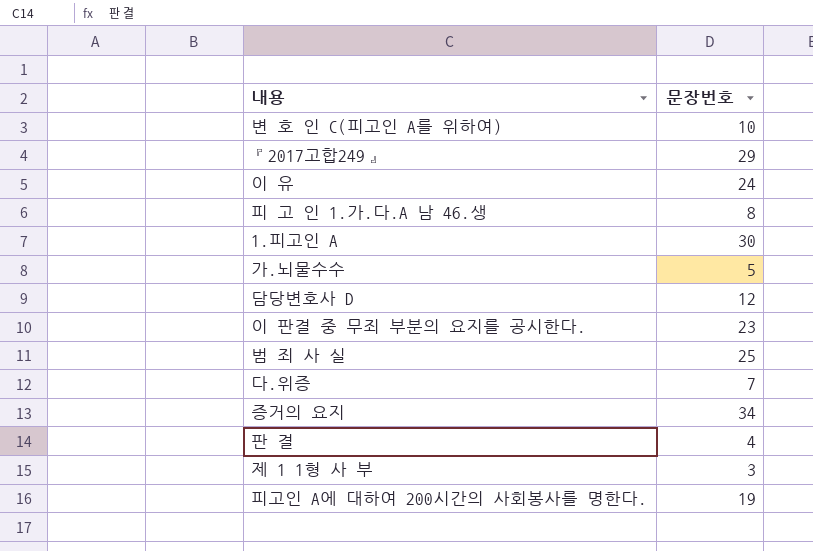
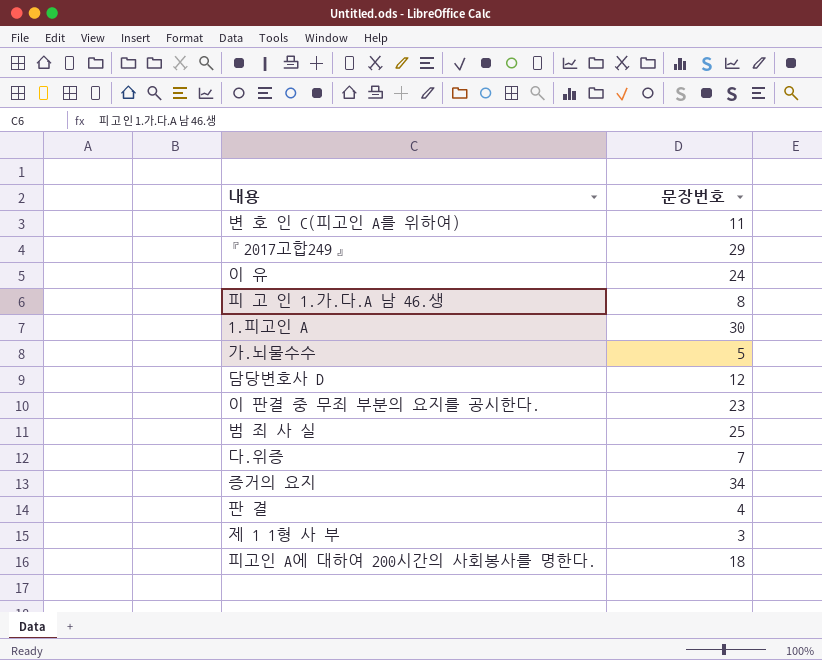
변 호 인 C(피고인 A를 위하여) | 문장번호: 10 -> 11
피고인 A에 대하여 200시간의 사회봉사를 명한다. | 문장번호: 19 -> 18

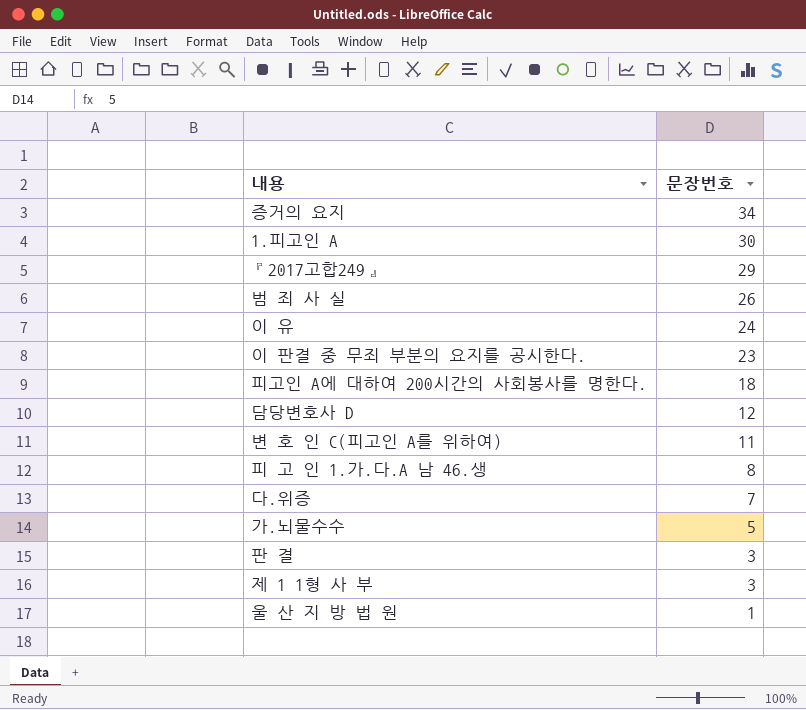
row order: none -> 문장번호 descending
범 죄 사 실 | 문장번호: 25 -> 26
판 결 | 문장번호: 4 -> 3
row 울 산 지 방 법 원: none -> 1

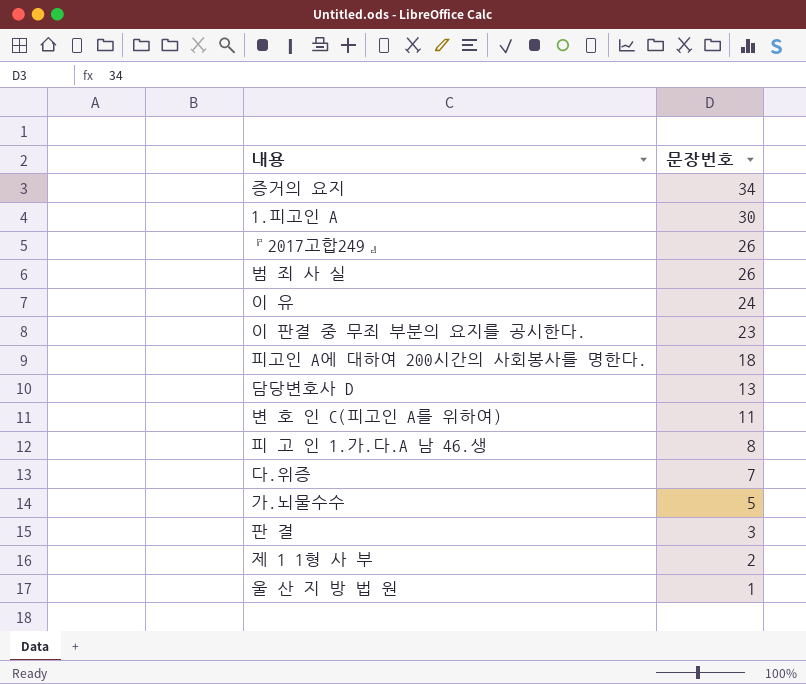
『2017고합249』 | 문장번호: 29 -> 26
담당변호사 D | 문장번호: 12 -> 13
제 1 1형 사 부 | 문장번호: 3 -> 2

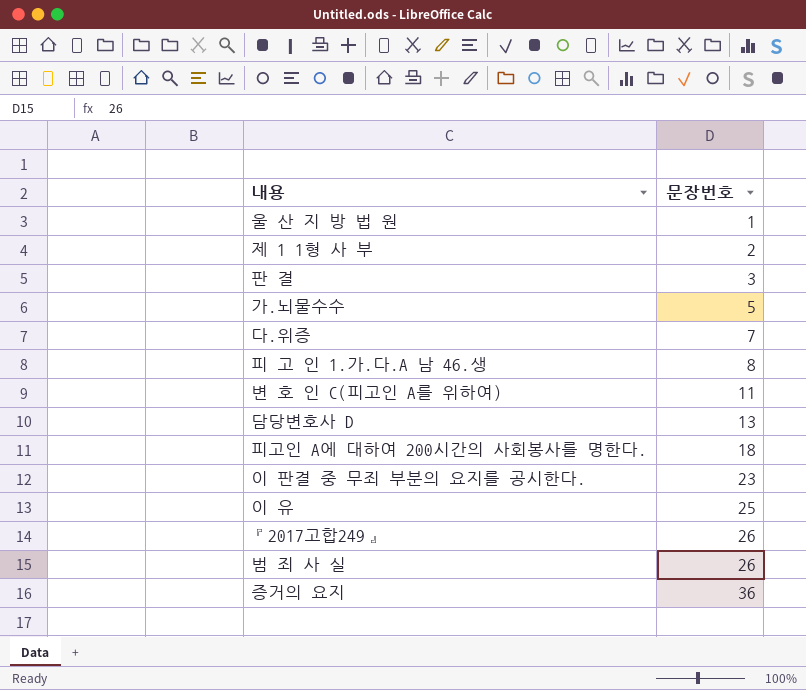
row order: 문장번호 descending -> 문장번호 ascending
row 1.피고인 A: 30 -> none
이 유 | 문장번호: 24 -> 25
증거의 요지 | 문장번호: 34 -> 36

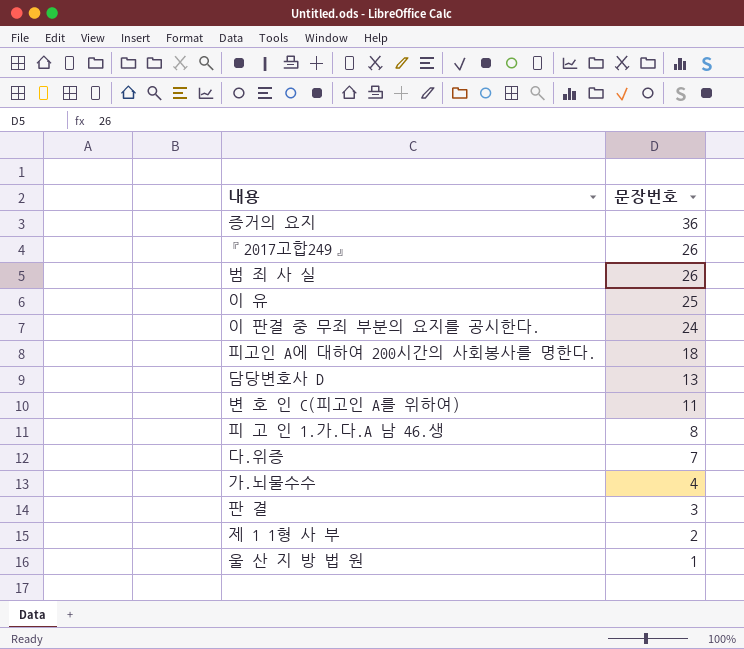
row order: 문장번호 ascending -> 문장번호 descending
이 판결 중 무죄 부분의 요지를 공시한다. | 문장번호: 23 -> 24
가.뇌물수수 | 문장번호: 5 -> 4

